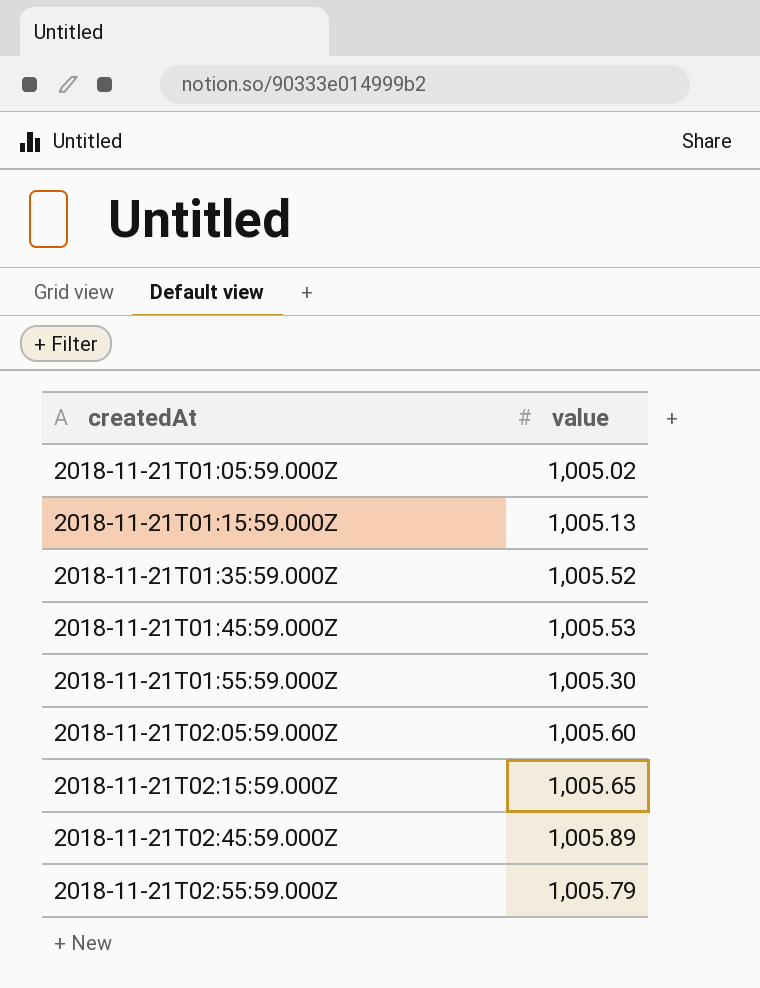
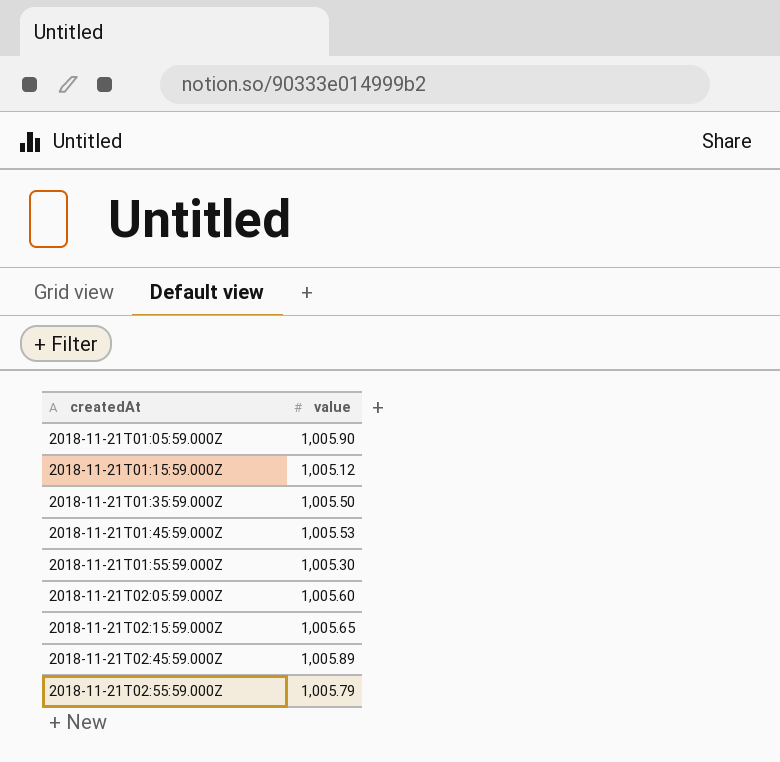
2018-11-21T01:05:59.000Z | value: 1,005.02 -> 1,005.90
2018-11-21T01:15:59.000Z | value: 1,005.13 -> 1,005.12
2018-11-21T01:35:59.000Z | value: 1,005.52 -> 1,005.50

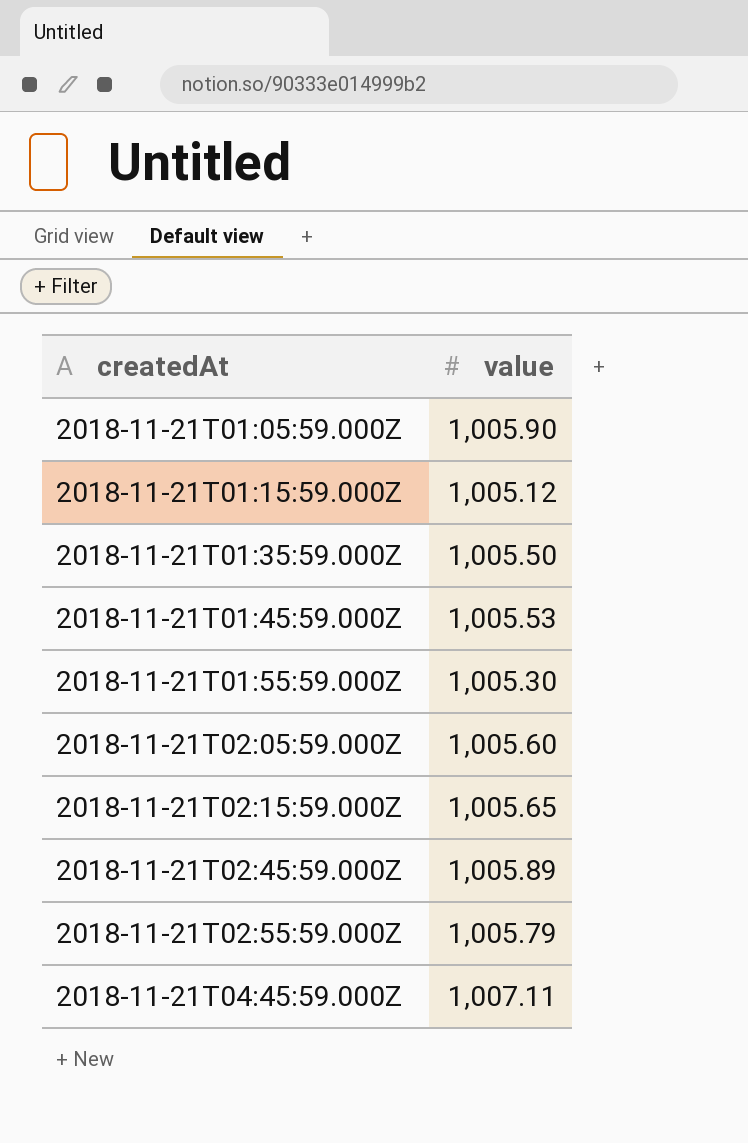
row 2018-11-21T04:45:59.000Z: none -> 1,007.11

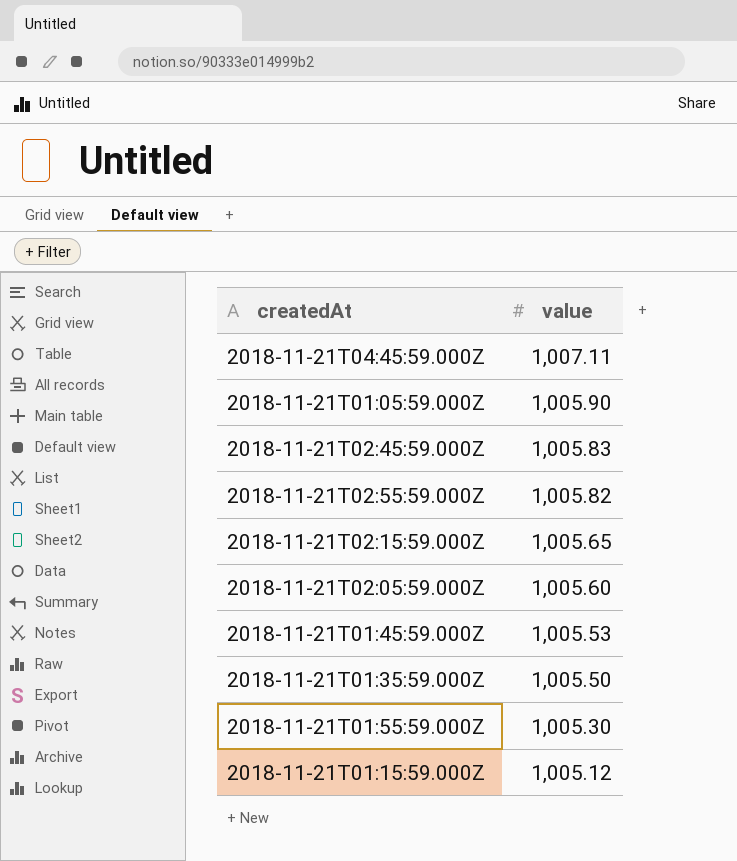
row order: createdAt ascending -> value descending
2018-11-21T02:45:59.000Z | value: 1,005.89 -> 1,005.83
2018-11-21T02:55:59.000Z | value: 1,005.79 -> 1,005.82

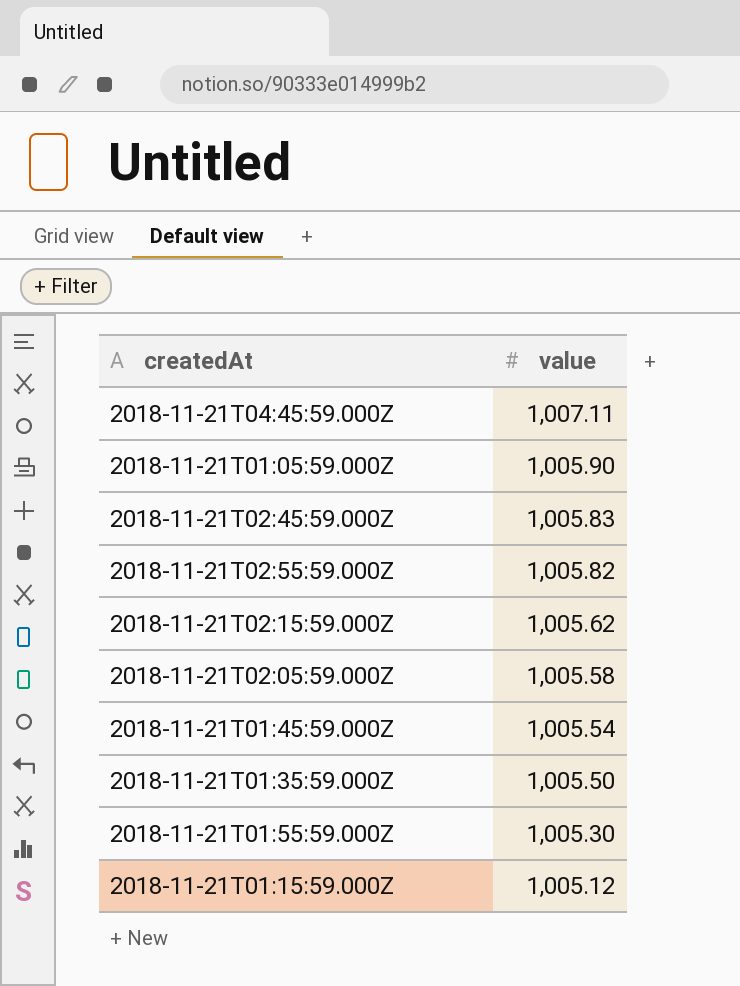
2018-11-21T02:15:59.000Z | value: 1,005.65 -> 1,005.62
2018-11-21T02:05:59.000Z | value: 1,005.60 -> 1,005.58
2018-11-21T01:45:59.000Z | value: 1,005.53 -> 1,005.54

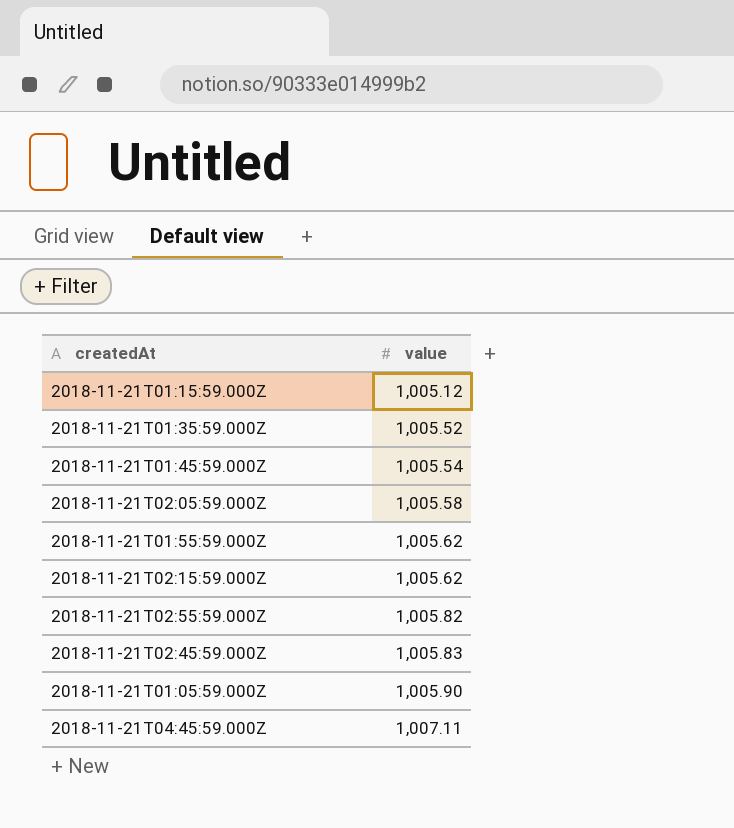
row order: value descending -> value ascending
2018-11-21T01:35:59.000Z | value: 1,005.50 -> 1,005.52
2018-11-21T01:55:59.000Z | value: 1,005.30 -> 1,005.62

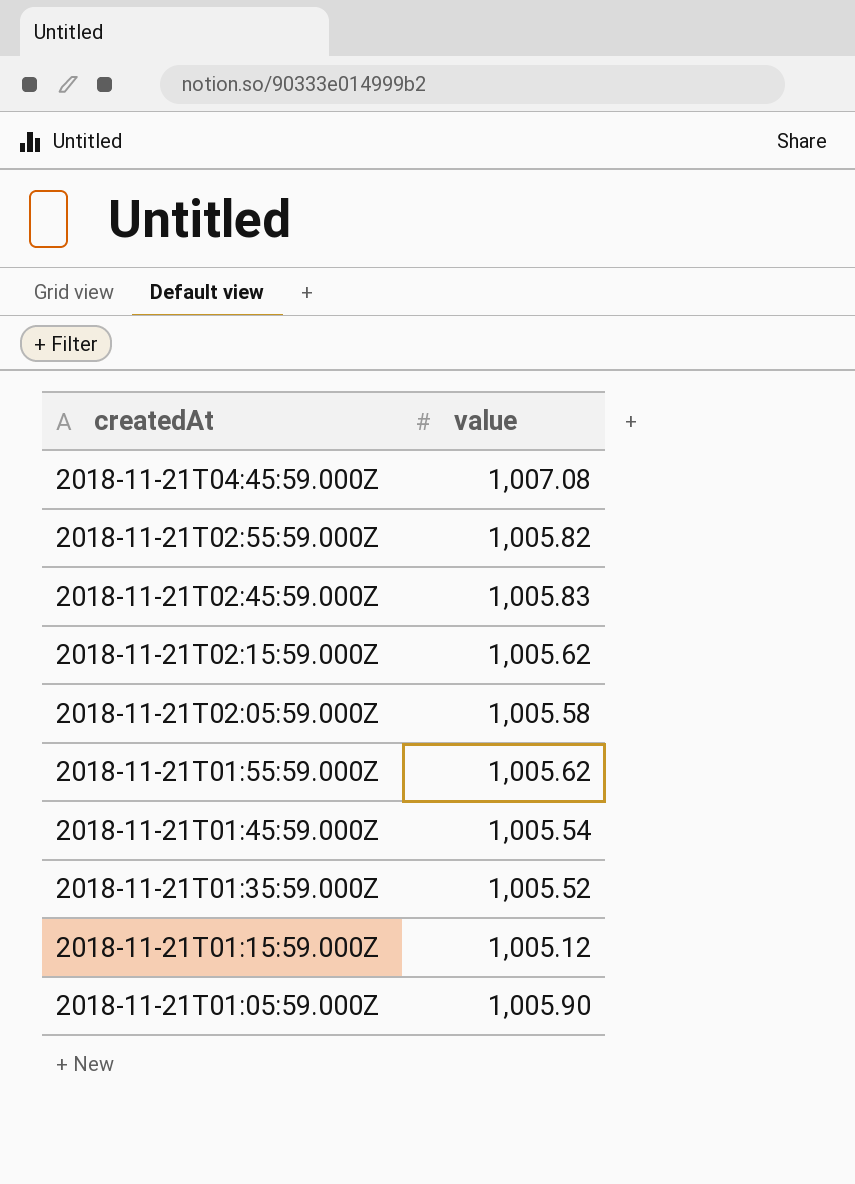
row order: value ascending -> createdAt descending
2018-11-21T04:45:59.000Z | value: 1,007.11 -> 1,007.08

